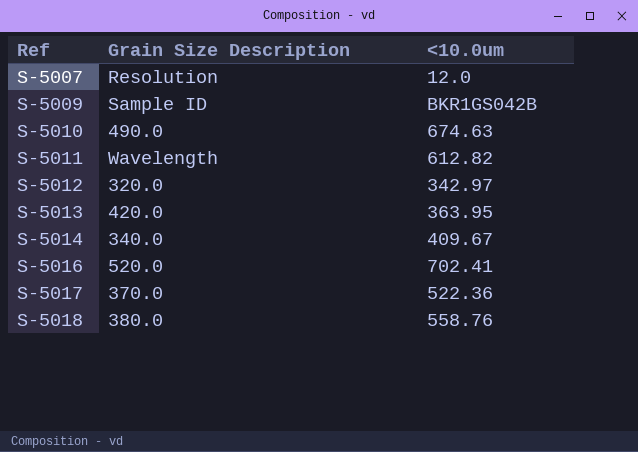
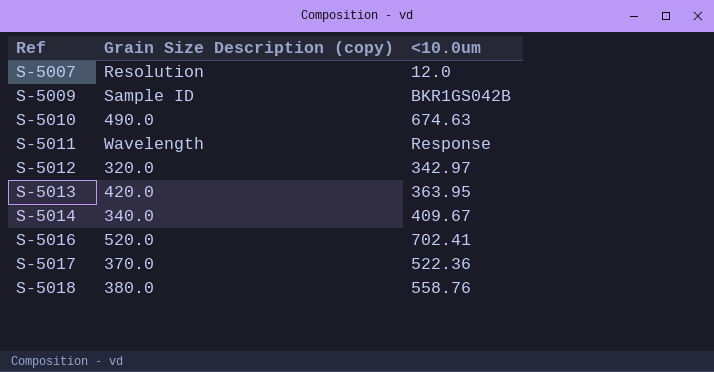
column name: Grain Size Description -> Grain Size Description (copy)
S-5011 | <10.0um: 612.82 -> Response

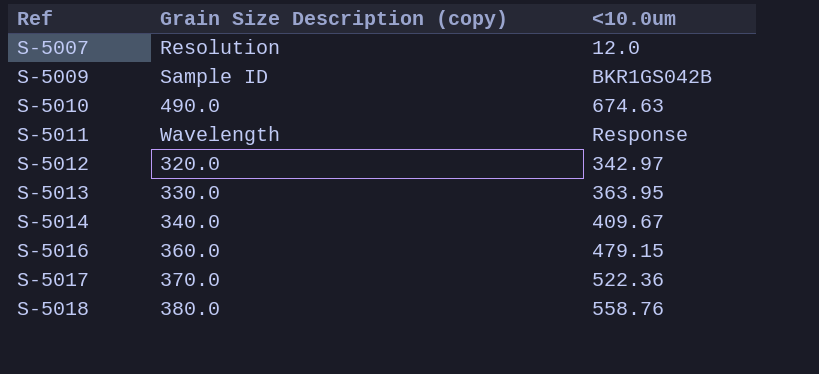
S-5013 | Grain Size Description (copy): 420.0 -> 330.0
S-5016 | Grain Size Description (copy): 520.0 -> 360.0
S-5016 | <10.0um: 702.41 -> 479.15

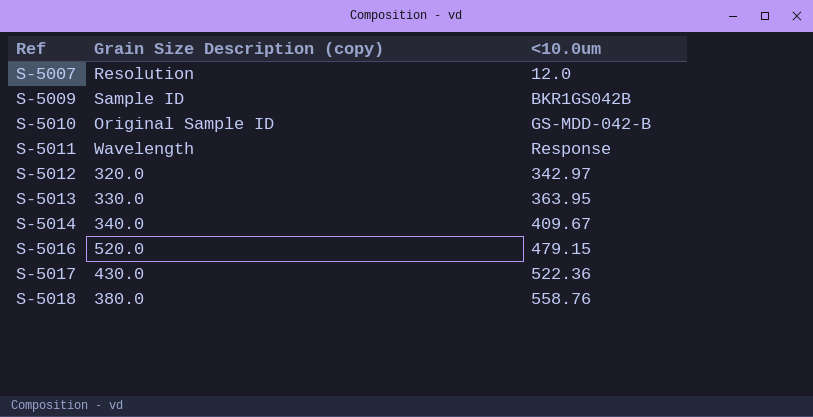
S-5010 | Grain Size Description (copy): 490.0 -> Original Sample ID
S-5010 | <10.0um: 674.63 -> GS-MDD-042-B
S-5016 | Grain Size Description (copy): 360.0 -> 520.0
S-5017 | Grain Size Description (copy): 370.0 -> 430.0

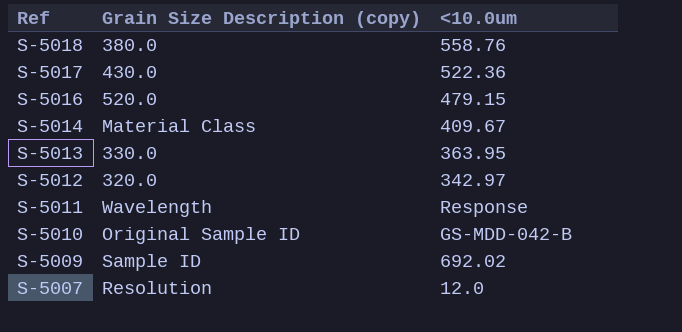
row order: Ref ascending -> Ref descending
S-5014 | Grain Size Description (copy): 340.0 -> Material Class
S-5009 | <10.0um: BKR1GS042B -> 692.02

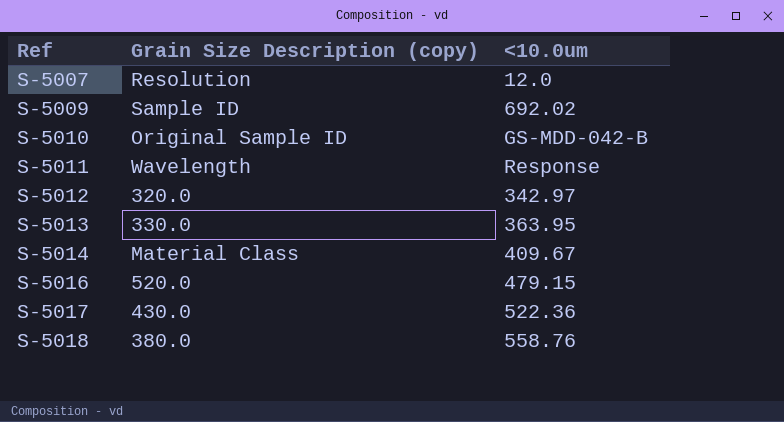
row order: Ref descending -> Ref ascending

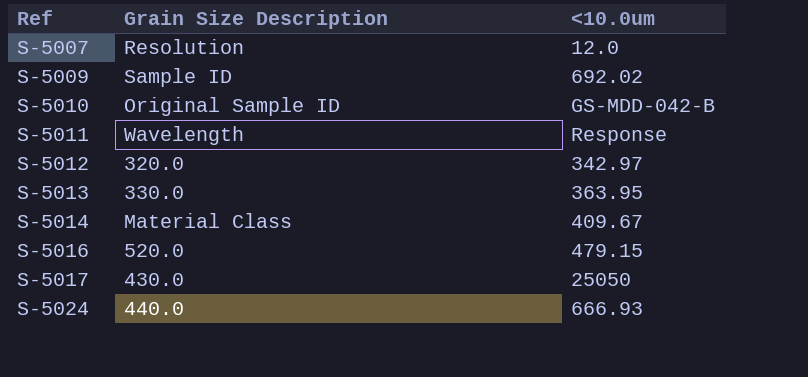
column name: Grain Size Description (copy) -> Grain Size Description
row S-5018: 380.0 | 558.76 -> none
S-5017 | <10.0um: 522.36 -> 25050
row S-5024: none -> 440.0 | 666.93

